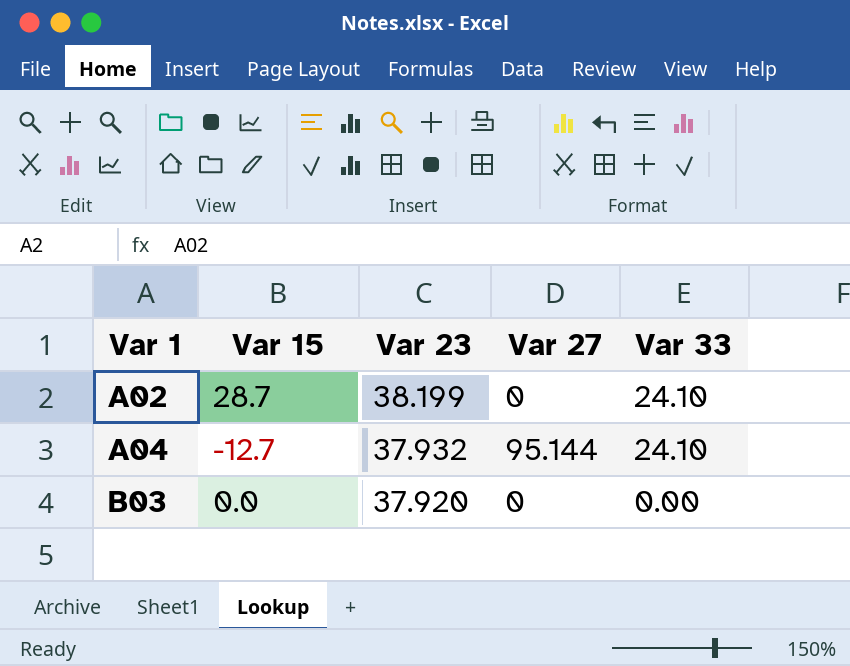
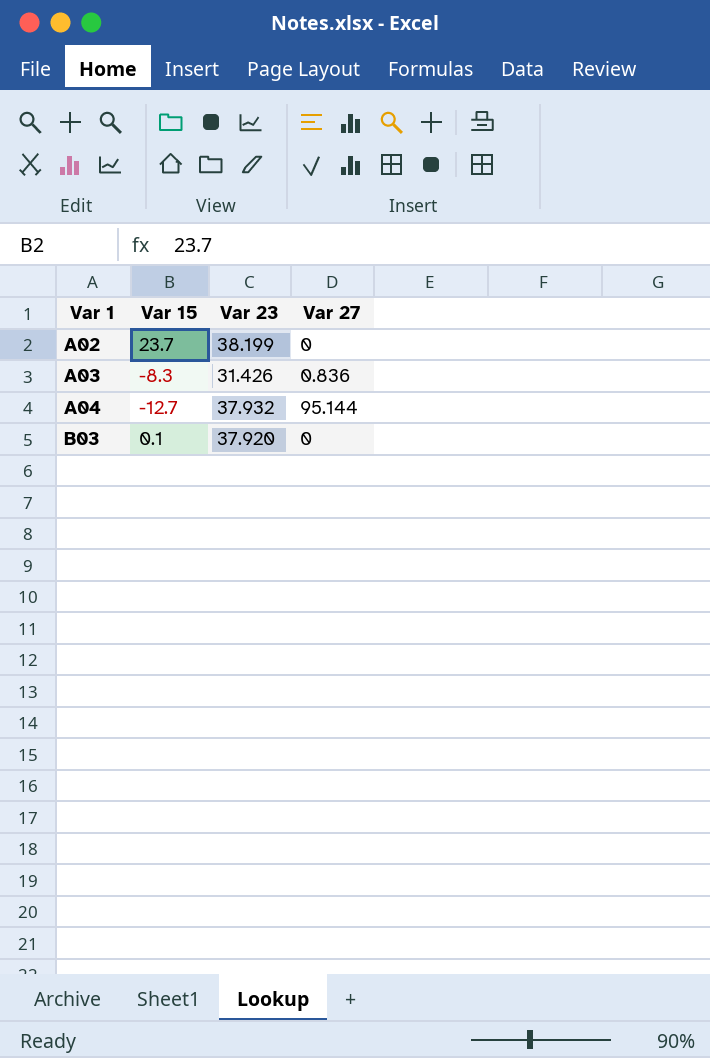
column Var 33 | position: 5 -> none
A02 | Var 15: 28.7 -> 23.7
row A03: none -> -8.3 | 31.426 | 0.836
B03 | Var 15: 0.0 -> 0.1

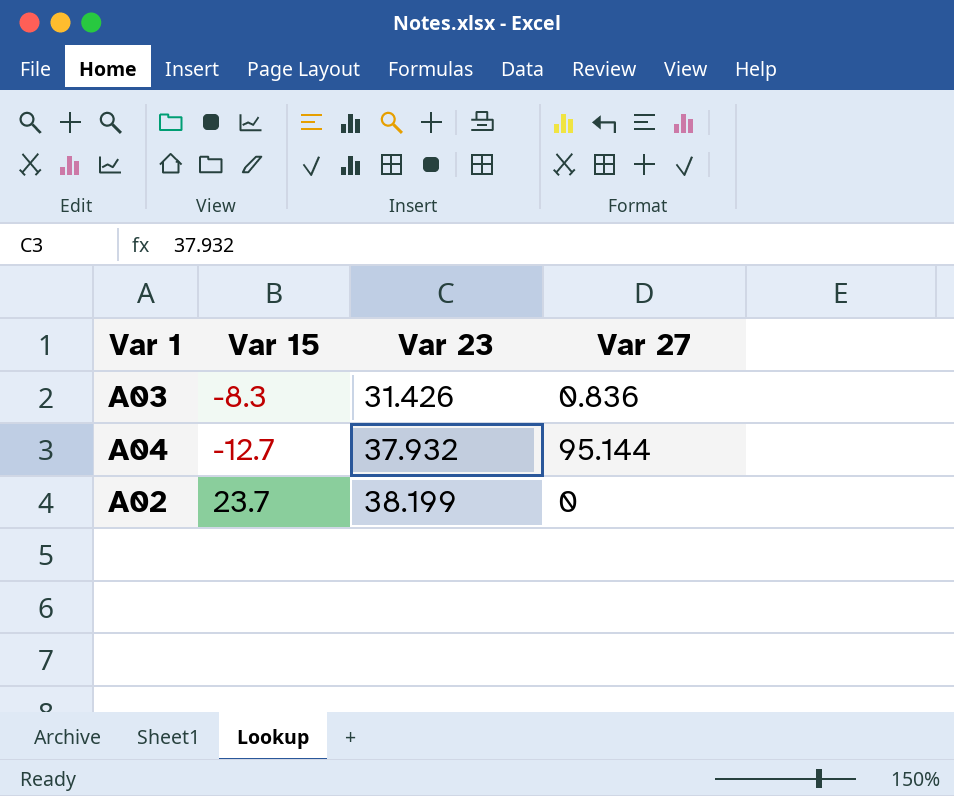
row order: Var 1 ascending -> Var 23 ascending
row B03: 0.1 | 37.920 | 0 -> none

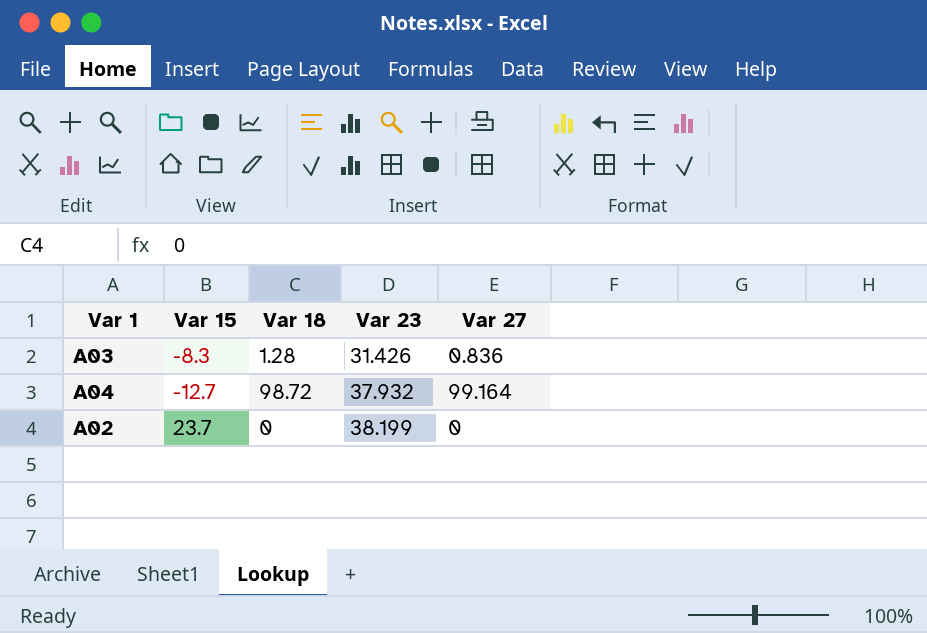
column Var 18 | position: none -> 3
A04 | Var 27: 95.144 -> 99.164

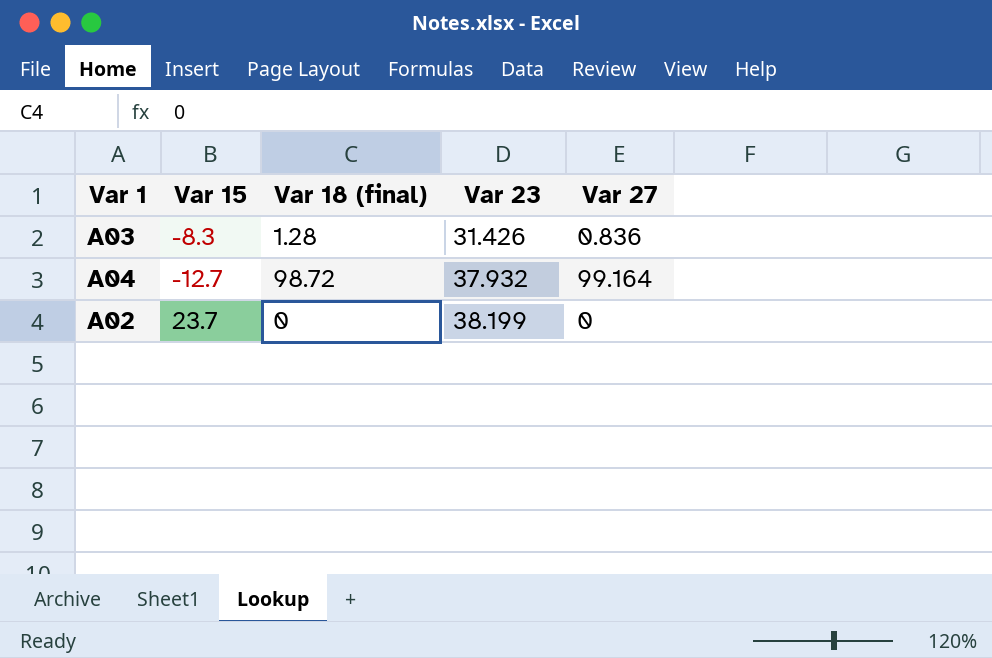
column name: Var 18 -> Var 18 (final)

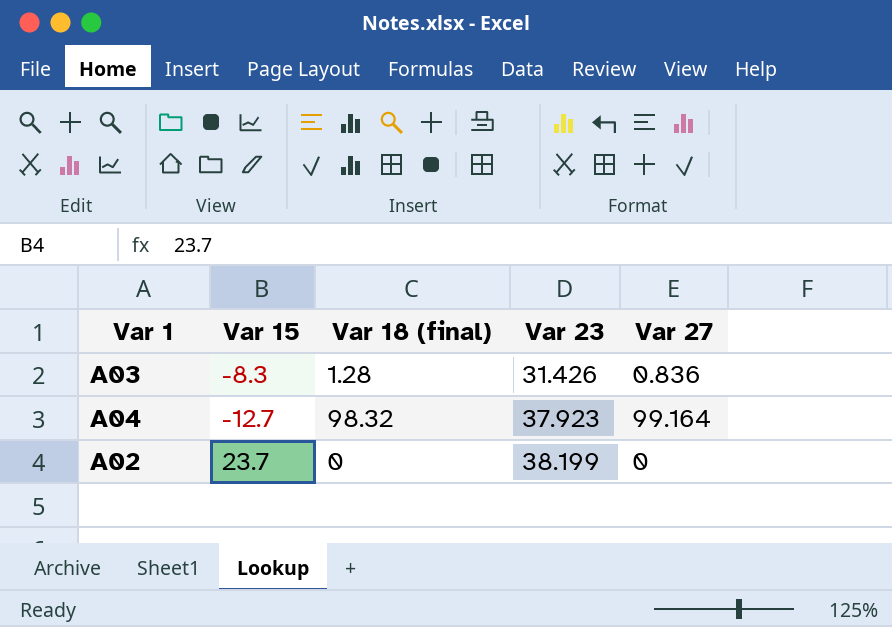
A04 | Var 18 (final): 98.72 -> 98.32
A04 | Var 23: 37.932 -> 37.923

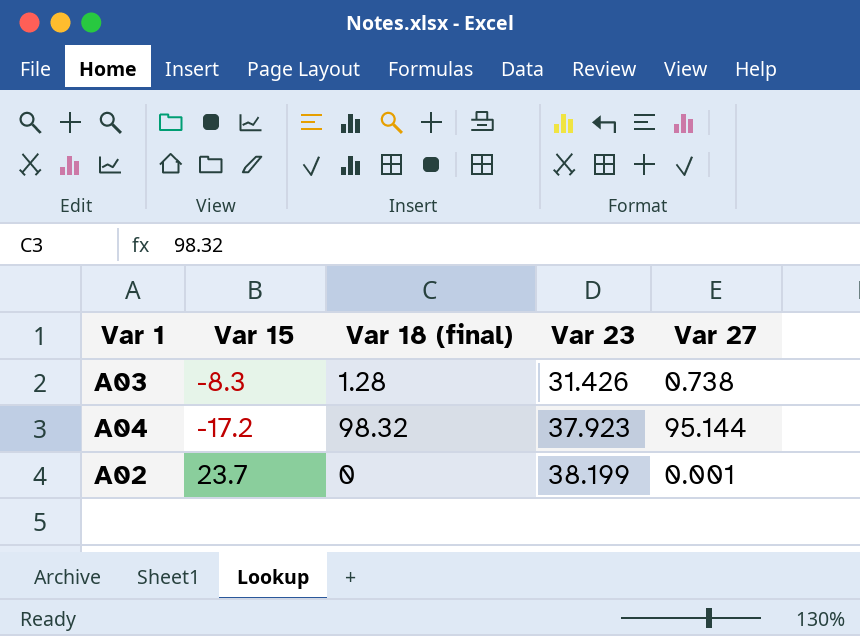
A03 | Var 27: 0.836 -> 0.738
A04 | Var 15: -12.7 -> -17.2
A04 | Var 27: 99.164 -> 95.144
A02 | Var 27: 0 -> 0.001

